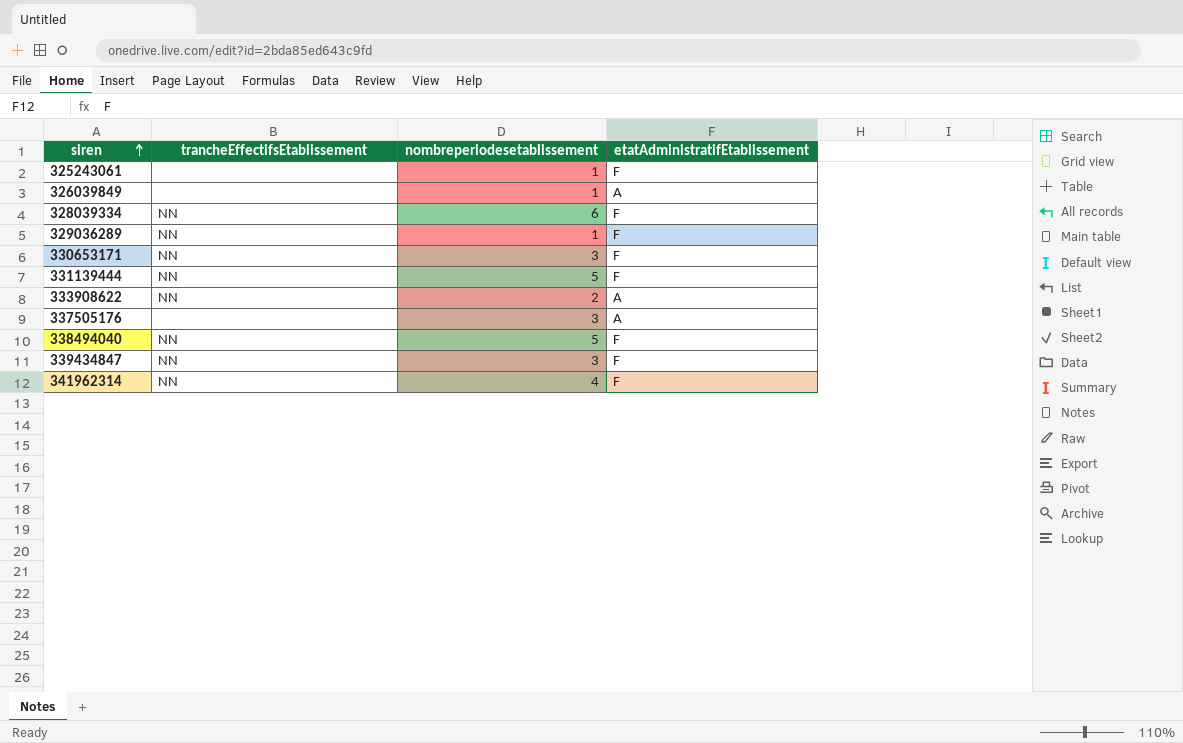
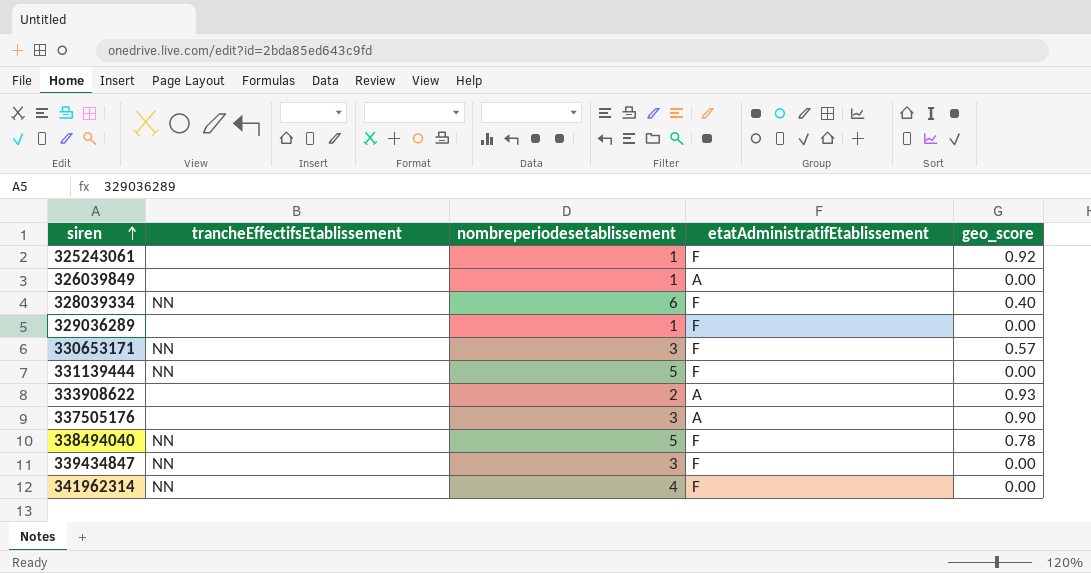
column geo_score | position: none -> 5
329036289 | trancheEffectifsEtablissement: NN -> none
333908622 | trancheEffectifsEtablissement: NN -> none

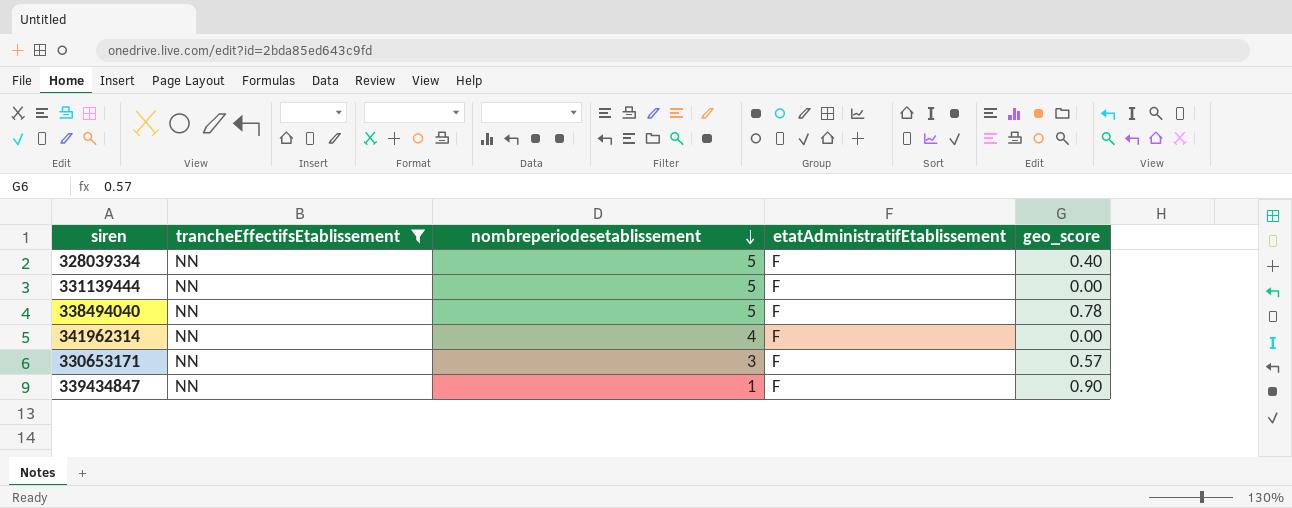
filter: none -> trancheEffectifsEtablissement = NN
row order: siren ascending -> nombreperiodesetablissement descending
328039334 | nombreperiodesetablissement: 6 -> 5
339434847 | nombreperiodesetablissement: 3 -> 1
339434847 | geo_score: 0.00 -> 0.90

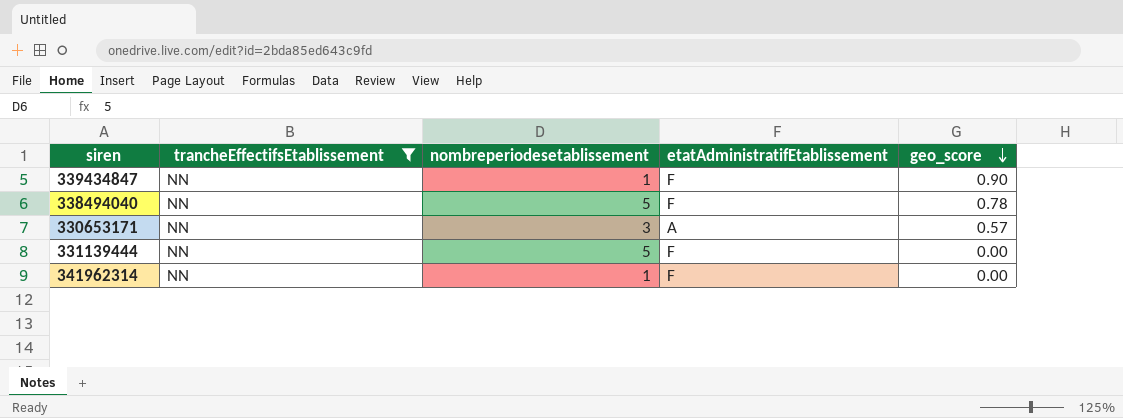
row order: nombreperiodesetablissement descending -> geo_score descending
row 328039334: NN | 5 | F | 0.40 -> none
330653171 | etatAdministratifEtablissement: F -> A
341962314 | nombreperiodesetablissement: 4 -> 1

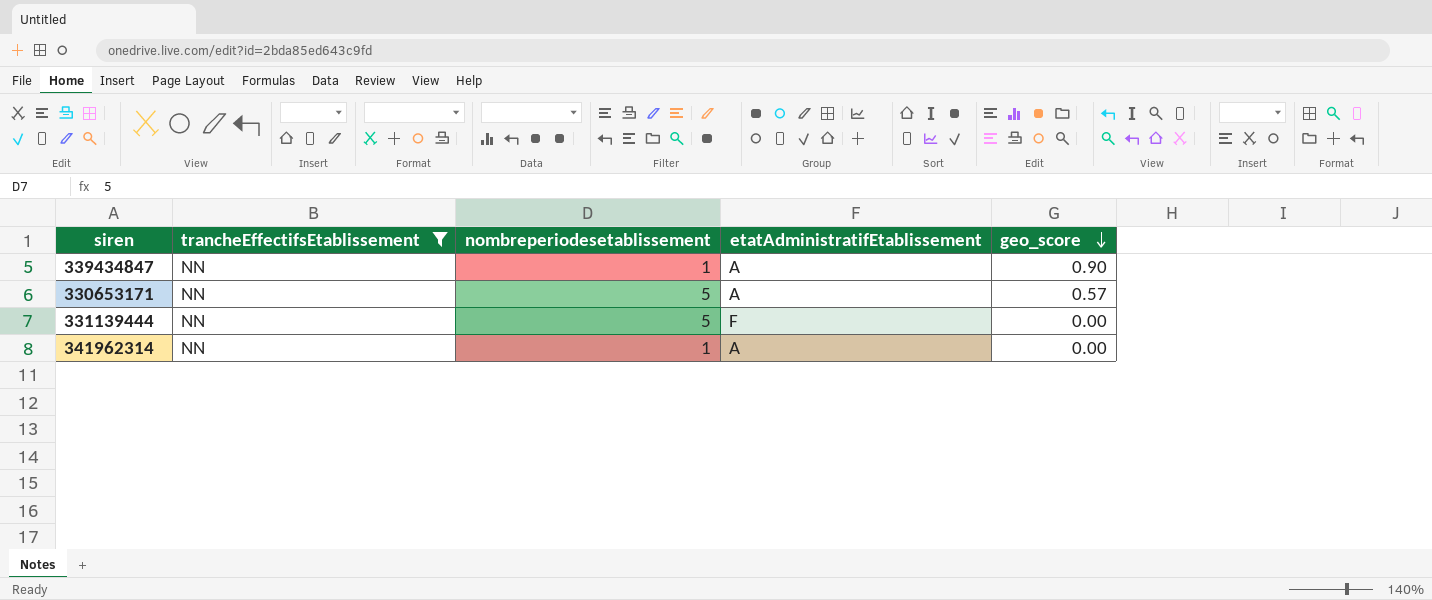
row 338494040: NN | 5 | F | 0.78 -> none
339434847 | etatAdministratifEtablissement: F -> A
330653171 | nombreperiodesetablissement: 3 -> 5
341962314 | etatAdministratifEtablissement: F -> A

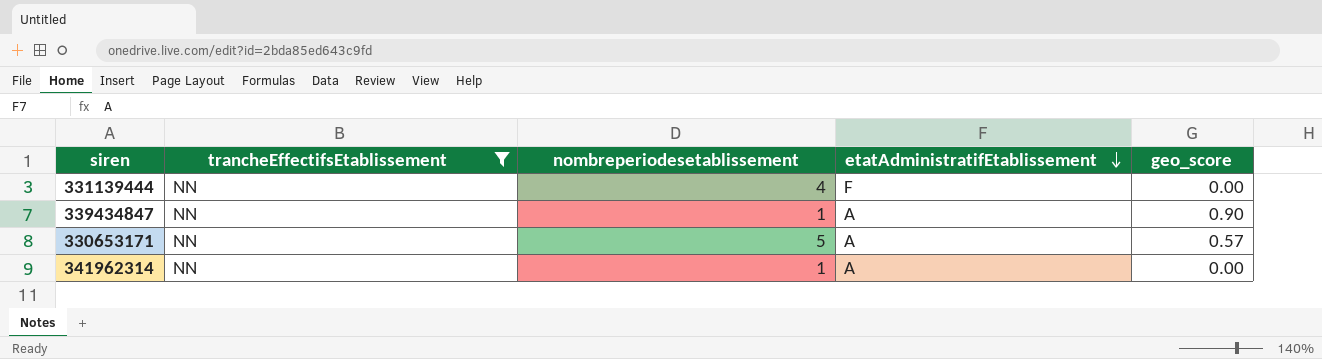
row order: geo_score descending -> etatAdministratifEtablissement descending
331139444 | nombreperiodesetablissement: 5 -> 4

